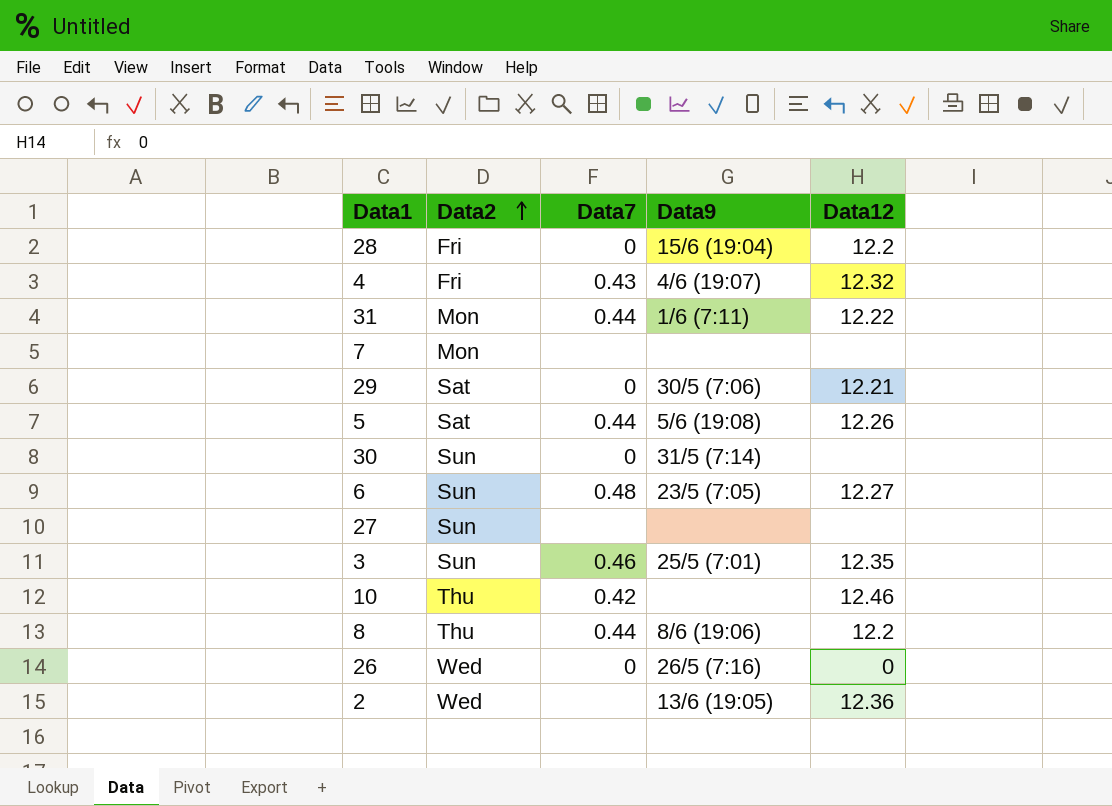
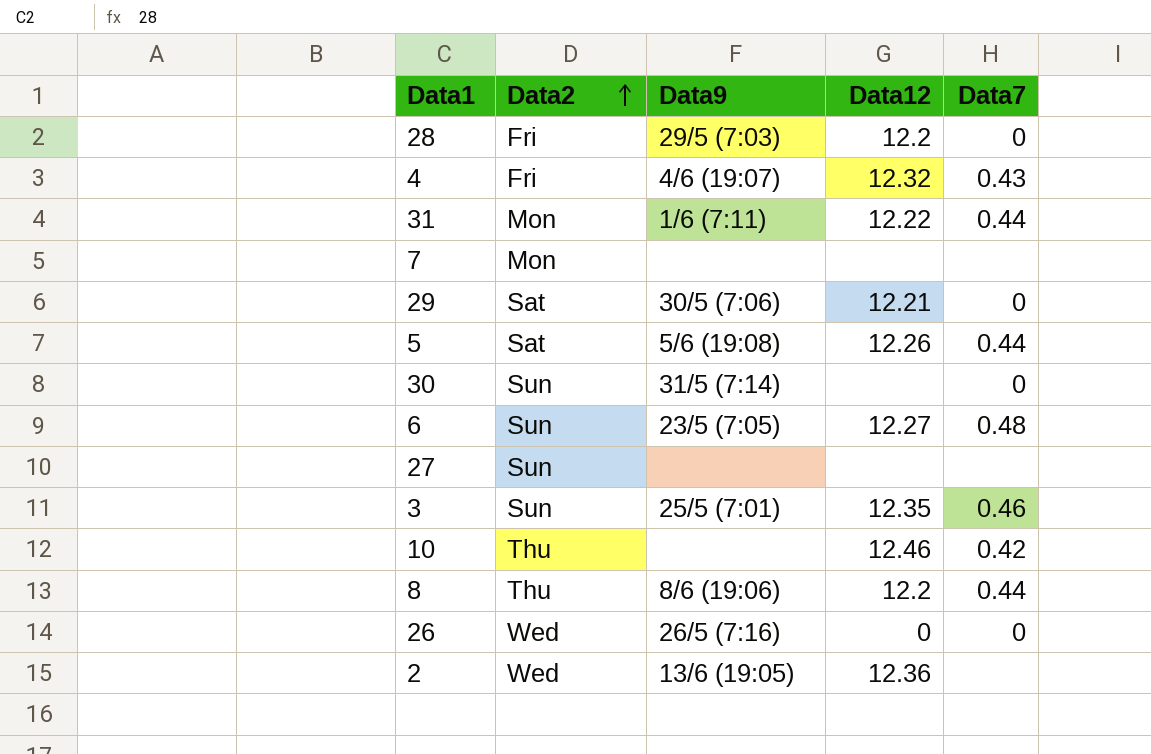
column Data7 | position: 3 -> 5
28 | Data9: 15/6 (19:04) -> 29/5 (7:03)

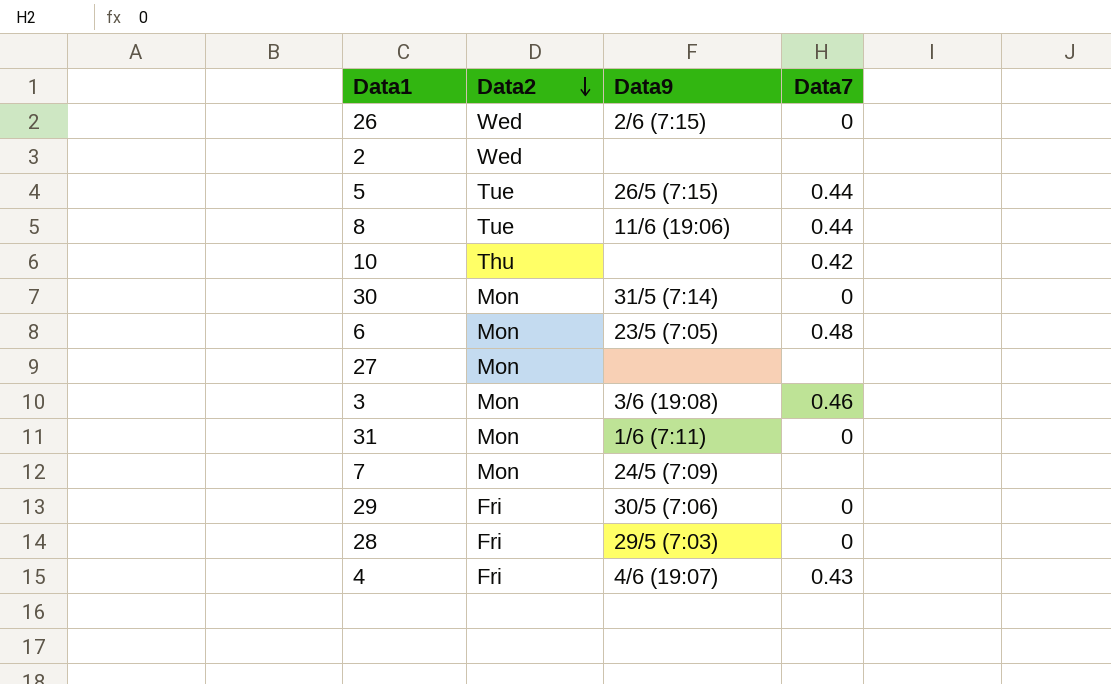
row order: Data2 ascending -> Data2 descending
column Data12 | position: 4 -> none
26 | Data9: 26/5 (7:16) -> 2/6 (7:15)
2 | Data9: 13/6 (19:05) -> none
5 | Data2: Sat -> Tue
5 | Data9: 5/6 (19:08) -> 26/5 (7:15)
8 | Data2: Thu -> Tue
8 | Data9: 8/6 (19:06) -> 11/6 (19:06)
30 | Data2: Sun -> Mon
6 | Data2: Sun -> Mon
27 | Data2: Sun -> Mon
3 | Data2: Sun -> Mon
3 | Data9: 25/5 (7:01) -> 3/6 (19:08)
31 | Data7: 0.44 -> 0
7 | Data9: none -> 24/5 (7:09)
29 | Data2: Sat -> Fri

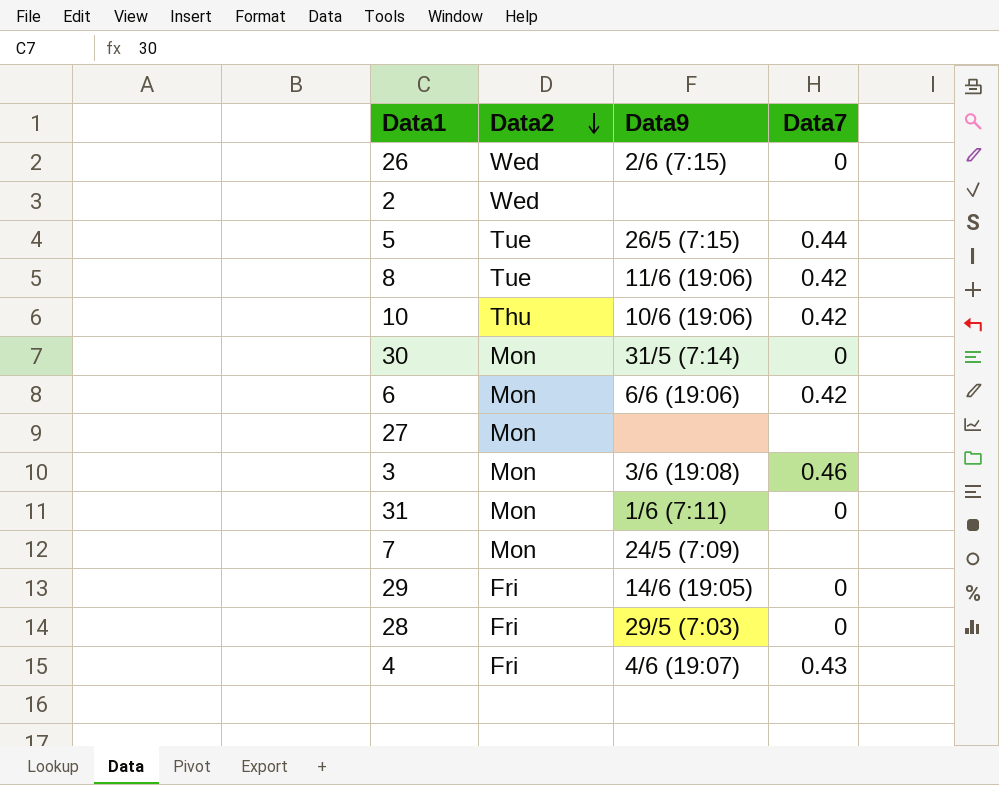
8 | Data7: 0.44 -> 0.42
10 | Data9: none -> 10/6 (19:06)
6 | Data9: 23/5 (7:05) -> 6/6 (19:06)
6 | Data7: 0.48 -> 0.42
29 | Data9: 30/5 (7:06) -> 14/6 (19:05)

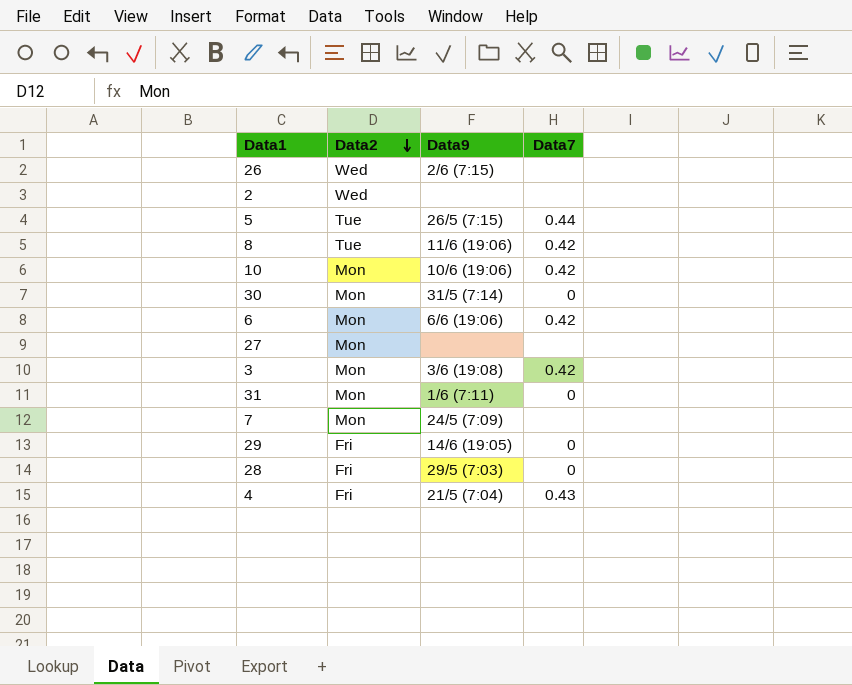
26 | Data7: 0 -> none
10 | Data2: Thu -> Mon
3 | Data7: 0.46 -> 0.42
4 | Data9: 4/6 (19:07) -> 21/5 (7:04)

